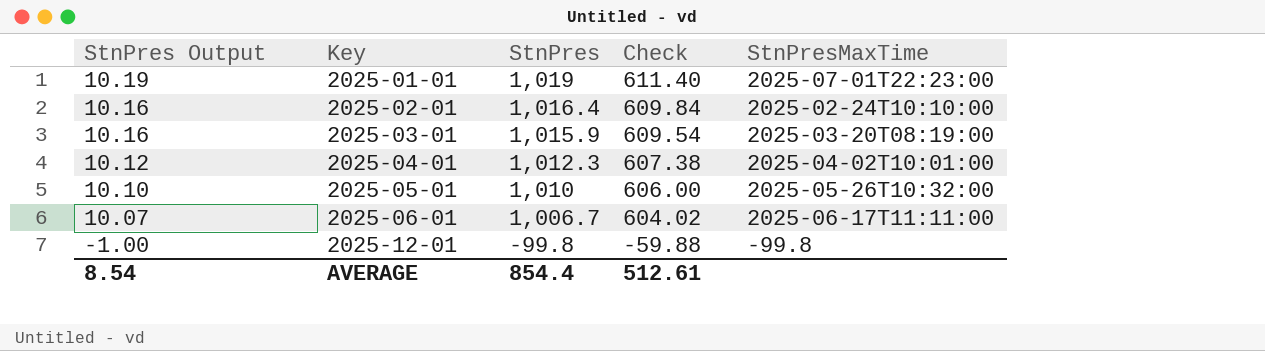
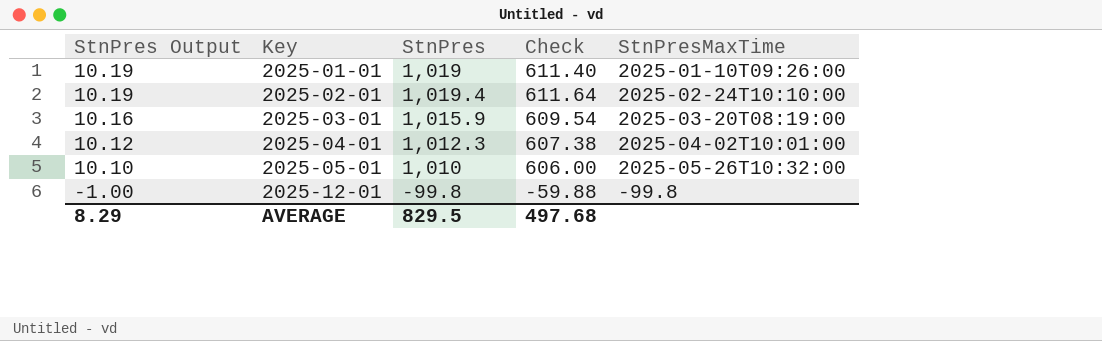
row 2025-06-01: 10.07 | 1,006.7 | 604.02 | 2025-06-17T11:11:00 -> none
2025-01-01 | StnPresMaxTime: 2025-07-01T22:23:00 -> 2025-01-10T09:26:00
2025-02-01 | StnPres Output: 10.16 -> 10.19
2025-02-01 | StnPres: 1,016.4 -> 1,019.4
2025-02-01 | Check: 609.84 -> 611.64
AVERAGE | StnPres Output: 8.54 -> 8.29
AVERAGE | StnPres: 854.4 -> 829.5
AVERAGE | Check: 512.61 -> 497.68

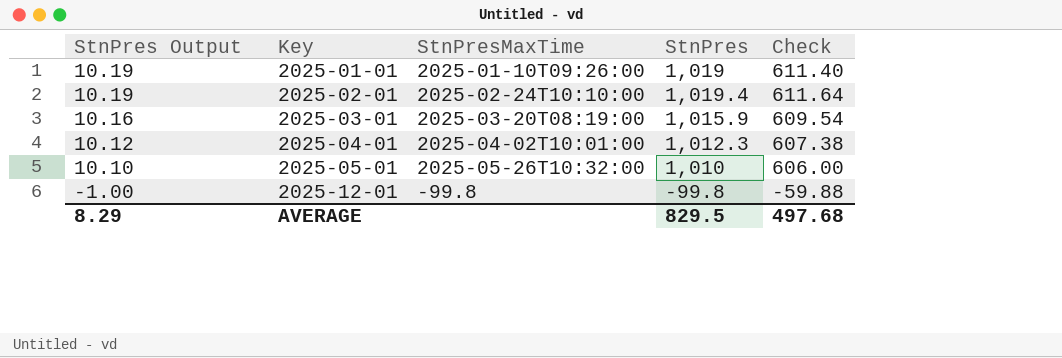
column StnPresMaxTime | position: 5 -> 3

